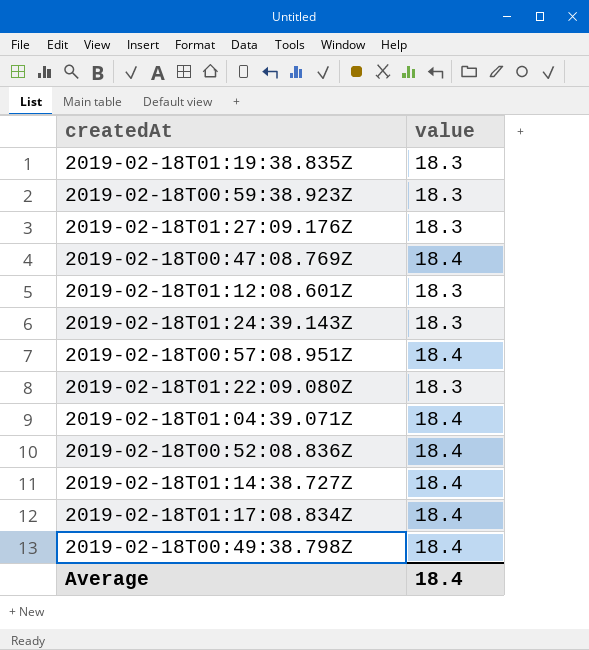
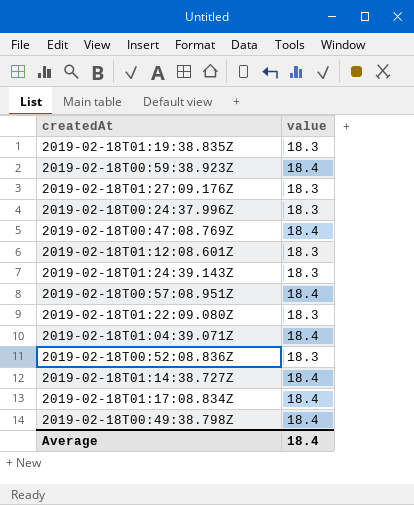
2019-02-18T00:59:38.923Z | value: 18.3 -> 18.4
row 2019-02-18T00:24:37.996Z: none -> 18.3
2019-02-18T00:52:08.836Z | value: 18.4 -> 18.3

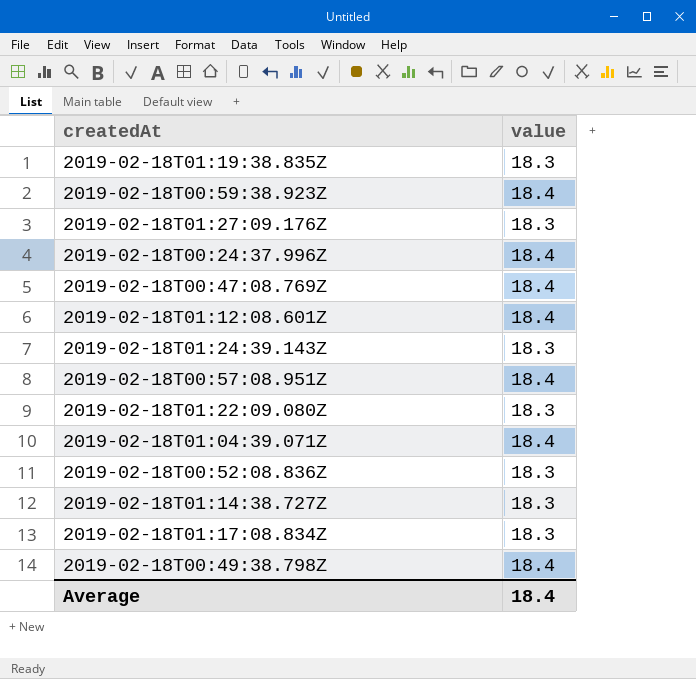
2019-02-18T00:24:37.996Z | value: 18.3 -> 18.4
2019-02-18T01:12:08.601Z | value: 18.3 -> 18.4
2019-02-18T01:14:38.727Z | value: 18.4 -> 18.3
2019-02-18T01:17:08.834Z | value: 18.4 -> 18.3

